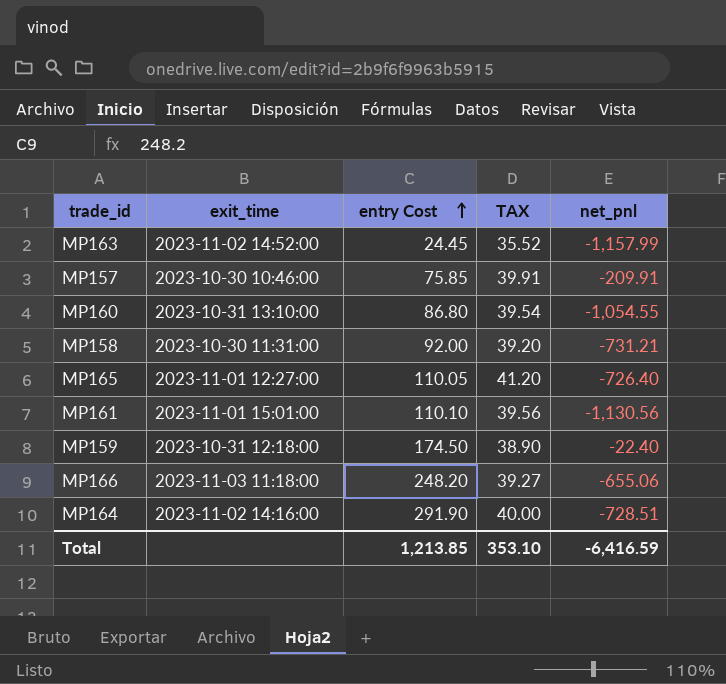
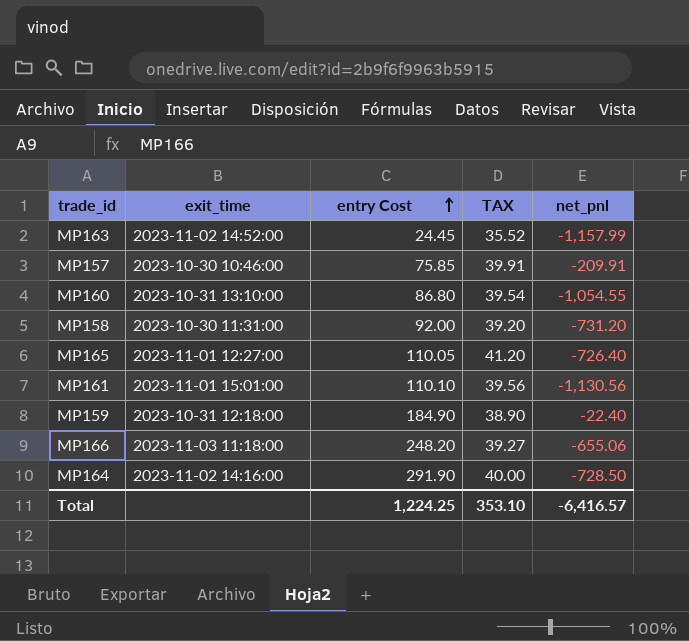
MP158 | net_pnl: -731.21 -> -731.20
MP159 | entry Cost: 174.50 -> 184.90
MP164 | net_pnl: -728.51 -> -728.50
Total | entry Cost: 1,213.85 -> 1,224.25
Total | net_pnl: -6,416.59 -> -6,416.57

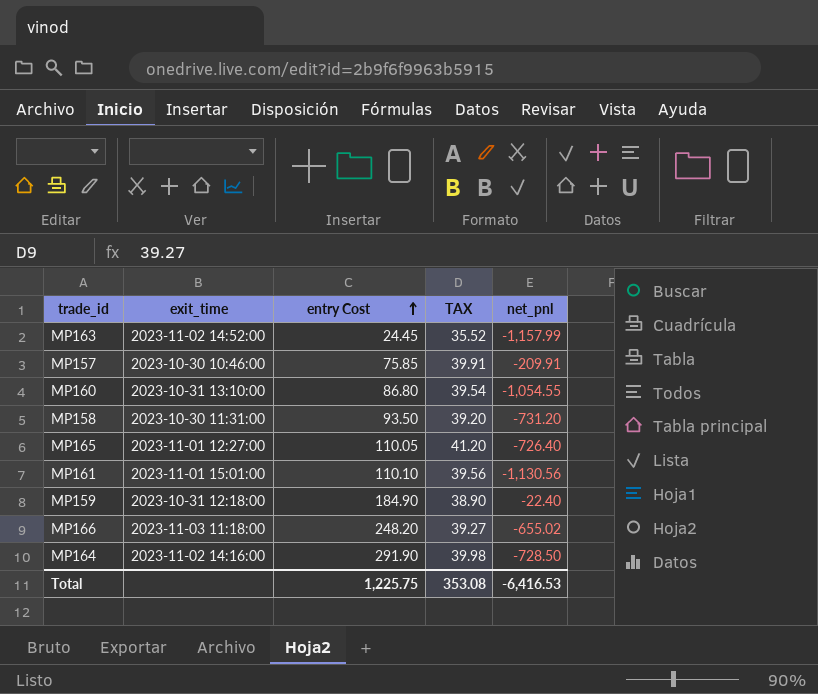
MP158 | entry Cost: 92.00 -> 93.50
MP166 | net_pnl: -655.06 -> -655.02
MP164 | TAX: 40.00 -> 39.98
Total | entry Cost: 1,224.25 -> 1,225.75
Total | TAX: 353.10 -> 353.08
Total | net_pnl: -6,416.57 -> -6,416.53

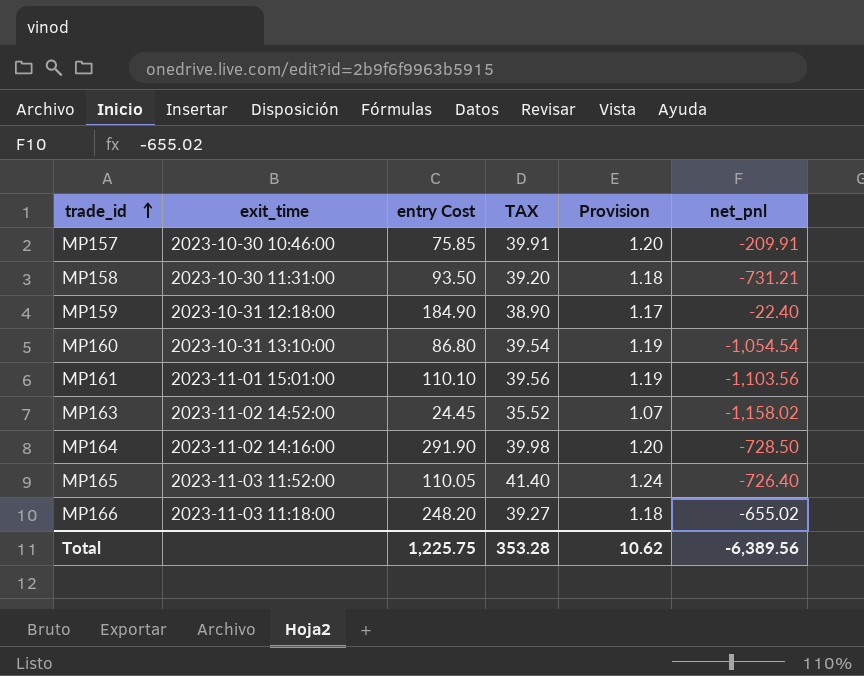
row order: entry Cost ascending -> trade_id ascending
column Provision | formula: none -> [TAX] * 0.03
MP158 | net_pnl: -731.20 -> -731.21
MP160 | net_pnl: -1,054.55 -> -1,054.54
MP161 | net_pnl: -1,130.56 -> -1,103.56
MP163 | net_pnl: -1,157.99 -> -1,158.02
MP165 | exit_time: 2023-11-01 12:27:00 -> 2023-11-03 11:52:00
MP165 | TAX: 41.20 -> 41.40
Total | TAX: 353.08 -> 353.28
Total | net_pnl: -6,416.53 -> -6,389.56

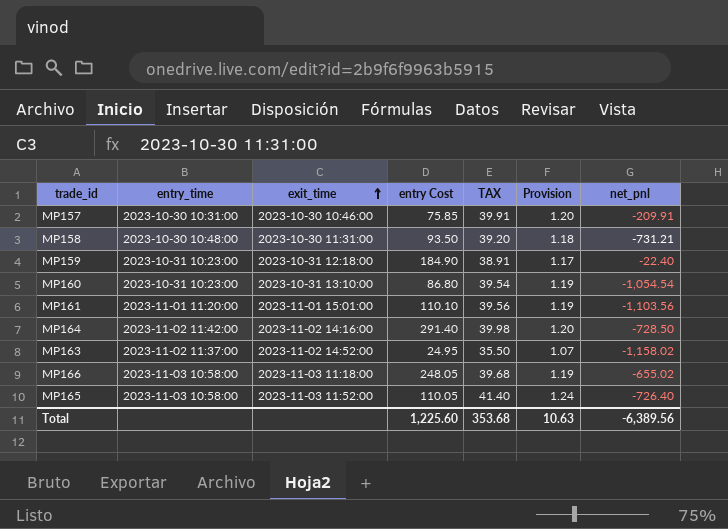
row order: trade_id ascending -> exit_time ascending
column entry_time | position: none -> 2
MP159 | TAX: 38.90 -> 38.91
MP164 | entry Cost: 291.90 -> 291.40
MP163 | entry Cost: 24.45 -> 24.95
MP163 | TAX: 35.52 -> 35.50
MP166 | entry Cost: 248.20 -> 248.05
MP166 | TAX: 39.27 -> 39.68
MP166 | Provision: 1.18 -> 1.19
Total | entry Cost: 1,225.75 -> 1,225.60
Total | TAX: 353.28 -> 353.68
Total | Provision: 10.62 -> 10.63

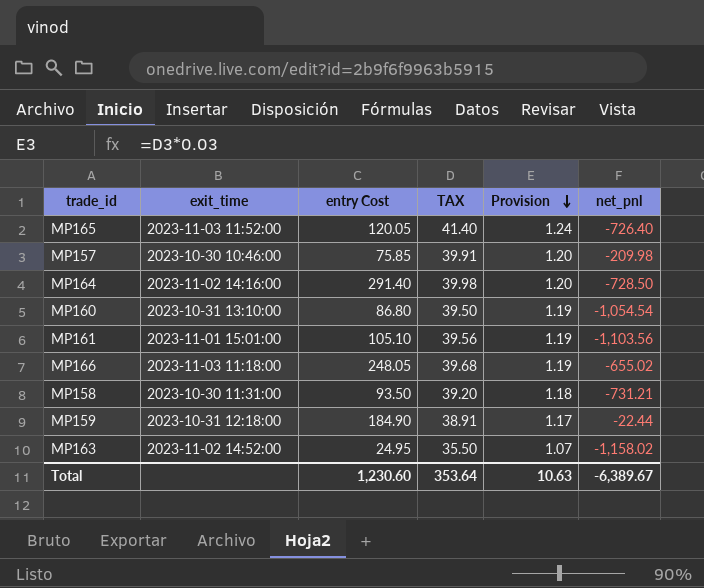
row order: exit_time ascending -> Provision descending
column entry_time | position: 2 -> none
MP165 | entry Cost: 110.05 -> 120.05
MP157 | net_pnl: -209.91 -> -209.98
MP160 | TAX: 39.54 -> 39.50
MP161 | entry Cost: 110.10 -> 105.10
MP159 | net_pnl: -22.40 -> -22.44
Total | entry Cost: 1,225.60 -> 1,230.60
Total | TAX: 353.68 -> 353.64
Total | net_pnl: -6,389.56 -> -6,389.67

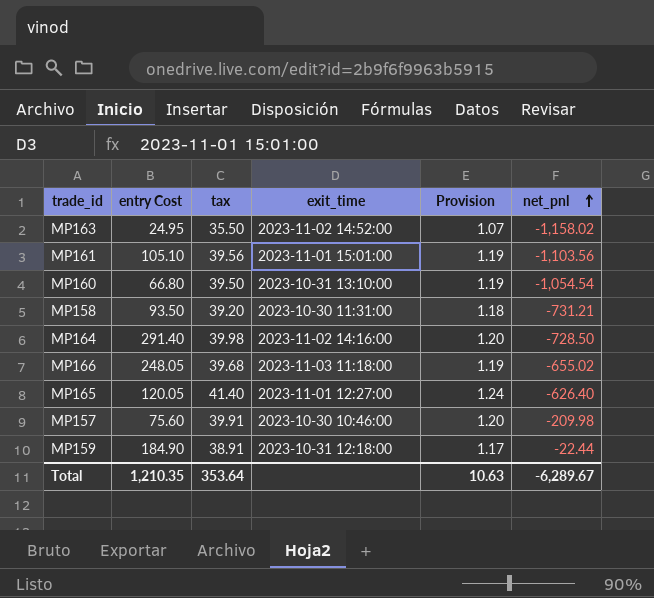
row order: Provision descending -> net_pnl ascending
column name: TAX -> tax
column exit_time | position: 2 -> 4
MP160 | entry Cost: 86.80 -> 66.80
MP165 | exit_time: 2023-11-03 11:52:00 -> 2023-11-01 12:27:00
MP165 | net_pnl: -726.40 -> -626.40
MP157 | entry Cost: 75.85 -> 75.60
Total | entry Cost: 1,230.60 -> 1,210.35
Total | net_pnl: -6,389.67 -> -6,289.67

